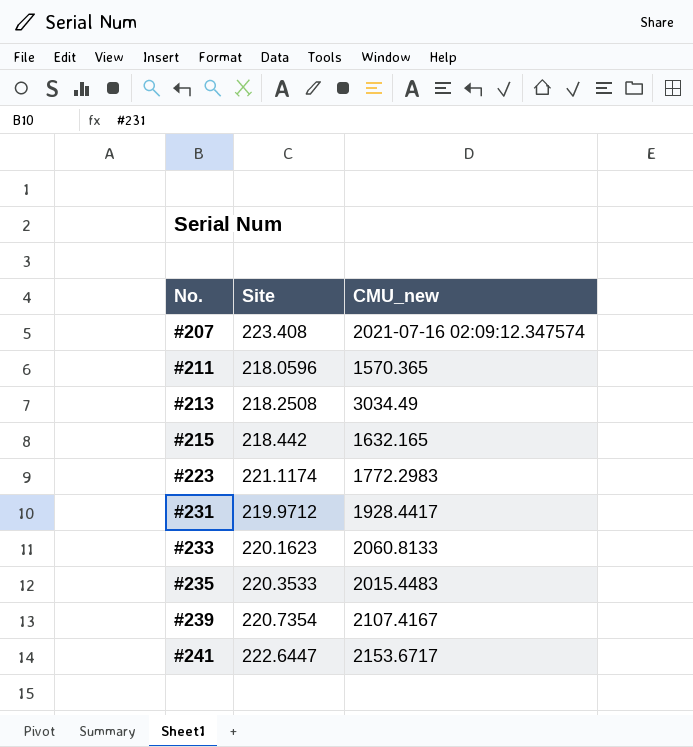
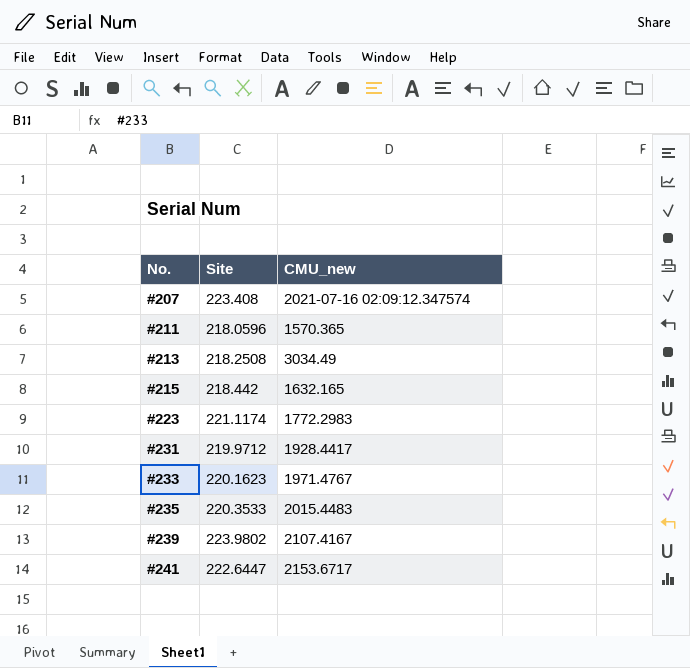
#233 | CMU_new: 2060.8133 -> 1971.4767
#239 | Site: 220.7354 -> 223.9802

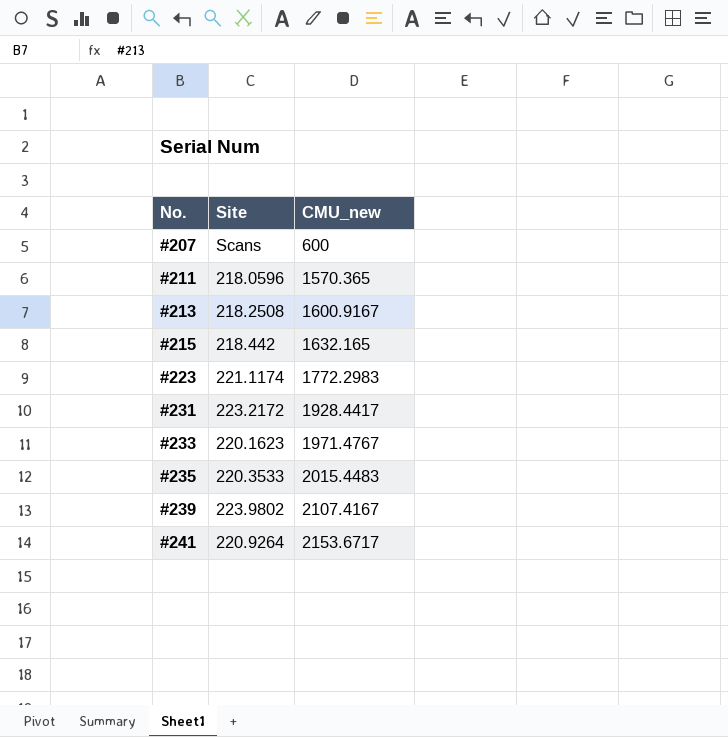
#207 | Site: 223.408 -> Scans
#207 | CMU_new: 2021-07-16 02:09:12.347574 -> 600
#213 | CMU_new: 3034.49 -> 1600.9167
#231 | Site: 219.9712 -> 223.2172
#241 | Site: 222.6447 -> 220.9264

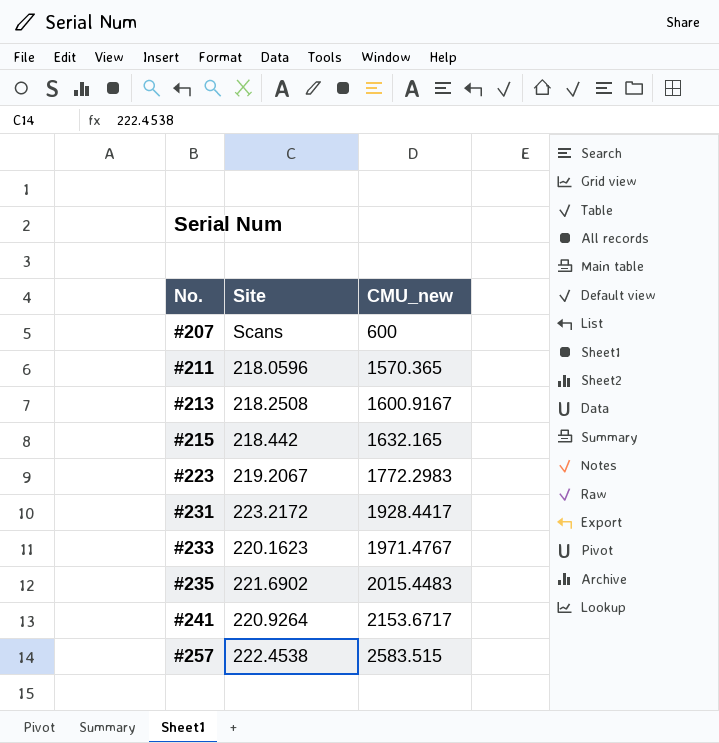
row #239: 223.9802 | 2107.4167 -> none
#223 | Site: 221.1174 -> 219.2067
#235 | Site: 220.3533 -> 221.6902
row #257: none -> 222.4538 | 2583.515

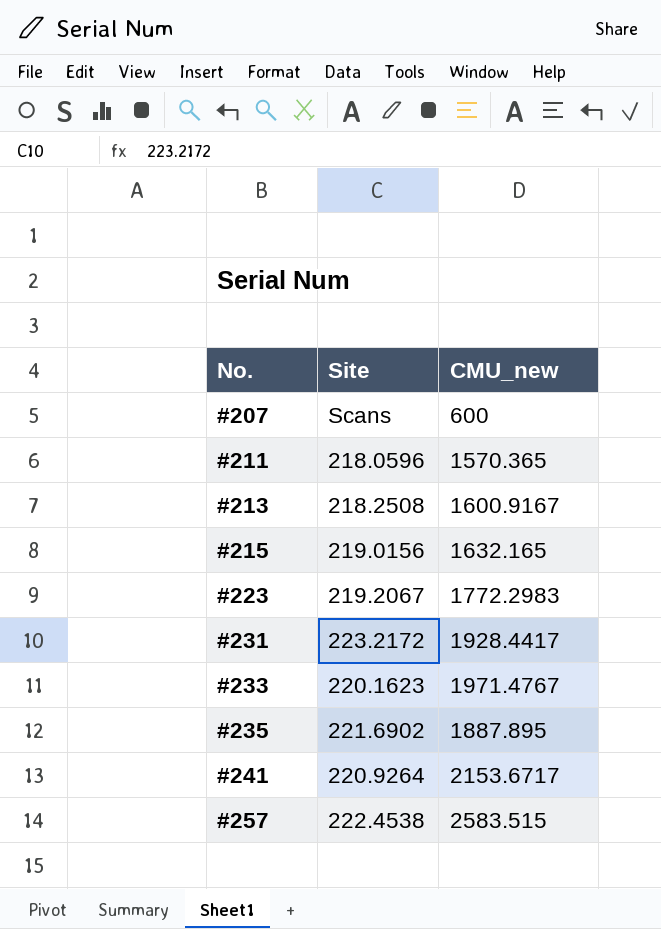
#215 | Site: 218.442 -> 219.0156
#235 | CMU_new: 2015.4483 -> 1887.895

